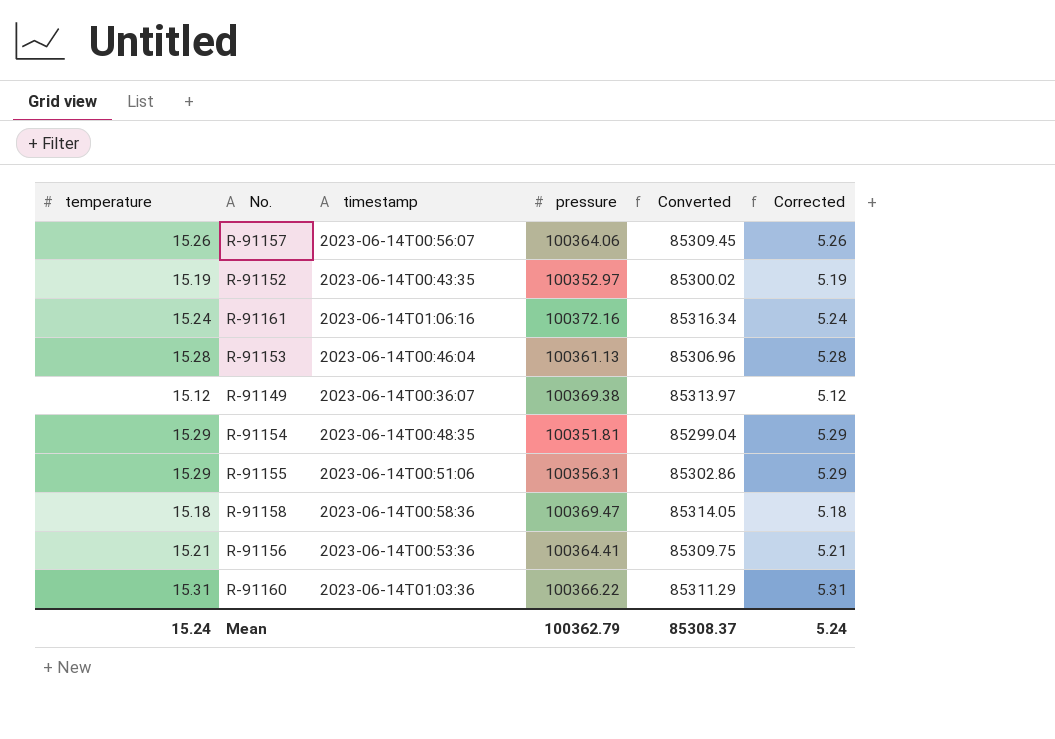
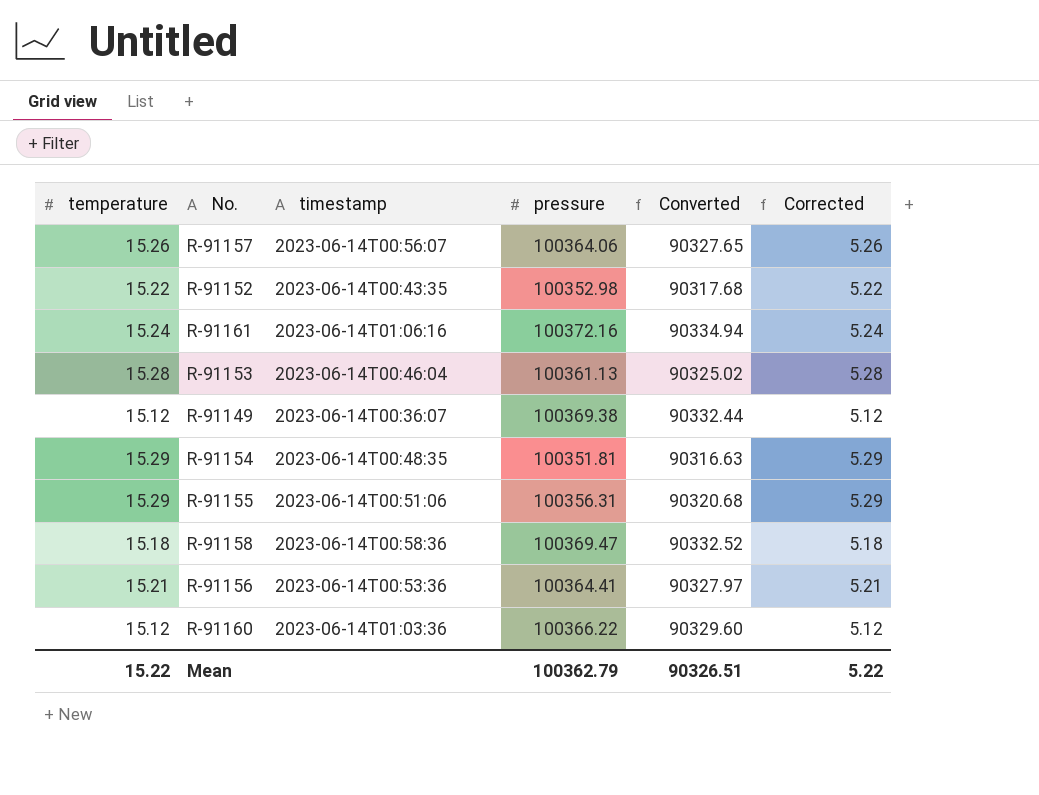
column Converted | formula: [pressure] * 0.85 -> [pressure] * 0.9
R-91152 | temperature: 15.19 -> 15.22
R-91152 | pressure: 100352.97 -> 100352.98
R-91152 | Corrected: 5.19 -> 5.22
R-91160 | temperature: 15.31 -> 15.12
R-91160 | Corrected: 5.31 -> 5.12
Mean | temperature: 15.24 -> 15.22
Mean | Converted: 85308.37 -> 90326.51
Mean | Corrected: 5.24 -> 5.22

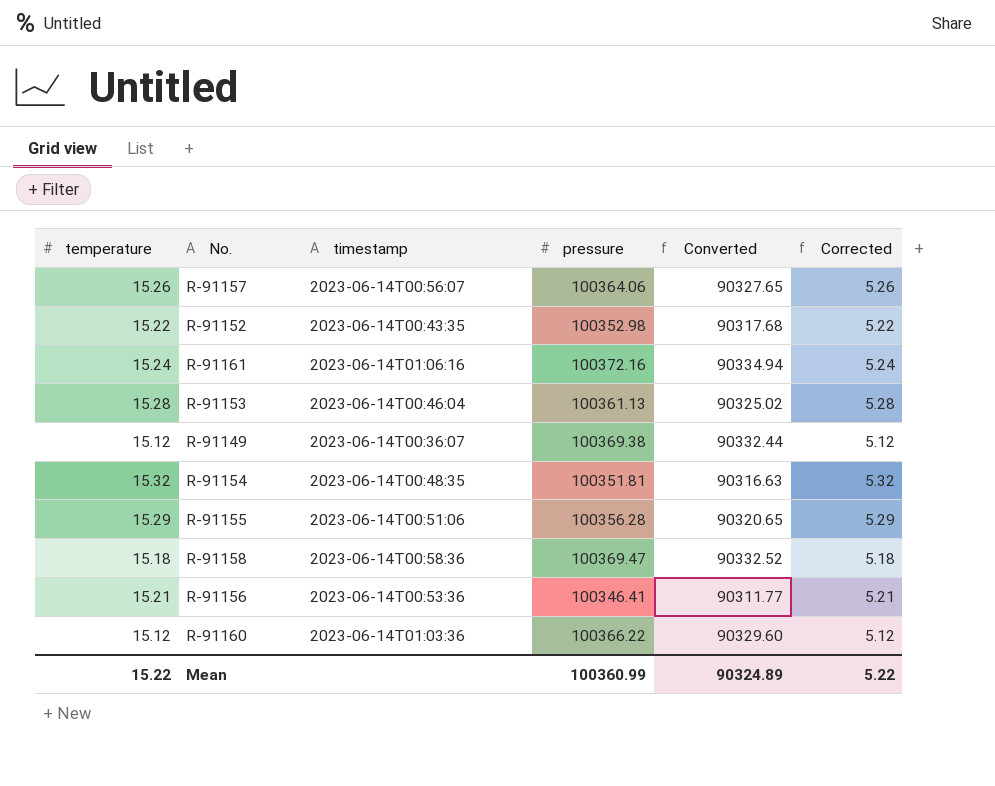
R-91154 | temperature: 15.29 -> 15.32
R-91154 | Corrected: 5.29 -> 5.32
R-91155 | pressure: 100356.31 -> 100356.28
R-91155 | Converted: 90320.68 -> 90320.65
R-91156 | pressure: 100364.41 -> 100346.41
R-91156 | Converted: 90327.97 -> 90311.77
Mean | pressure: 100362.79 -> 100360.99
Mean | Converted: 90326.51 -> 90324.89

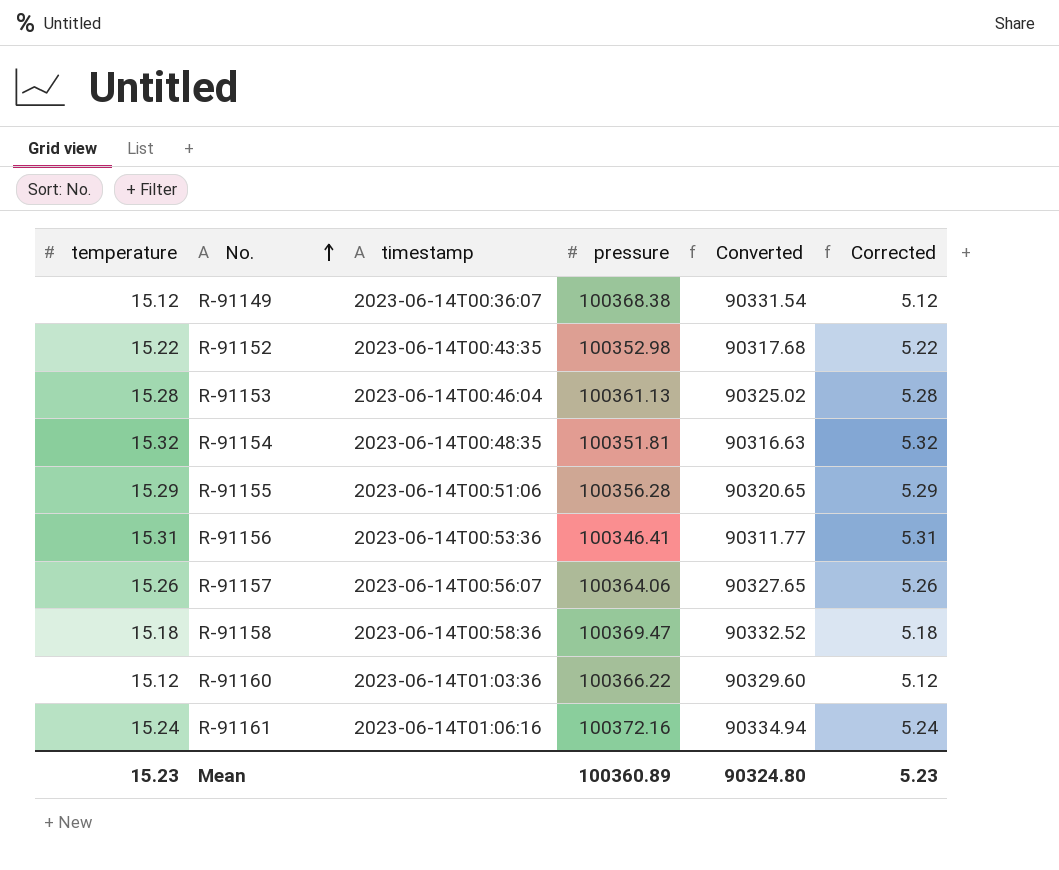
row order: none -> No. ascending
R-91149 | pressure: 100369.38 -> 100368.38
R-91149 | Converted: 90332.44 -> 90331.54
R-91156 | temperature: 15.21 -> 15.31
R-91156 | Corrected: 5.21 -> 5.31
Mean | temperature: 15.22 -> 15.23
Mean | pressure: 100360.99 -> 100360.89
Mean | Converted: 90324.89 -> 90324.80
Mean | Corrected: 5.22 -> 5.23

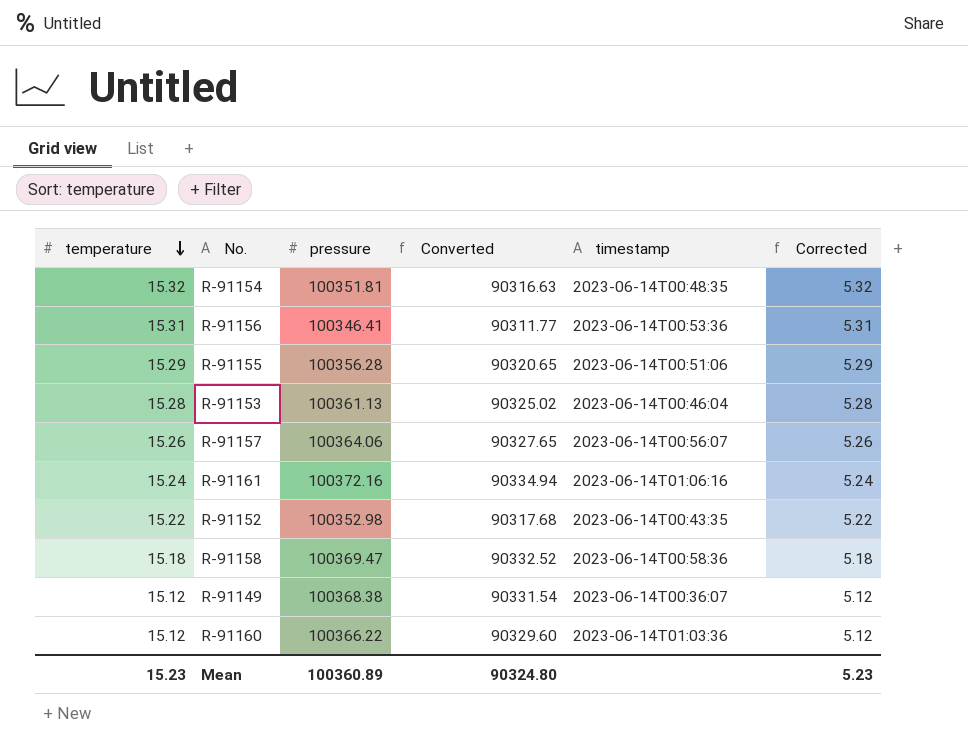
row order: No. ascending -> temperature descending
column timestamp | position: 3 -> 5

